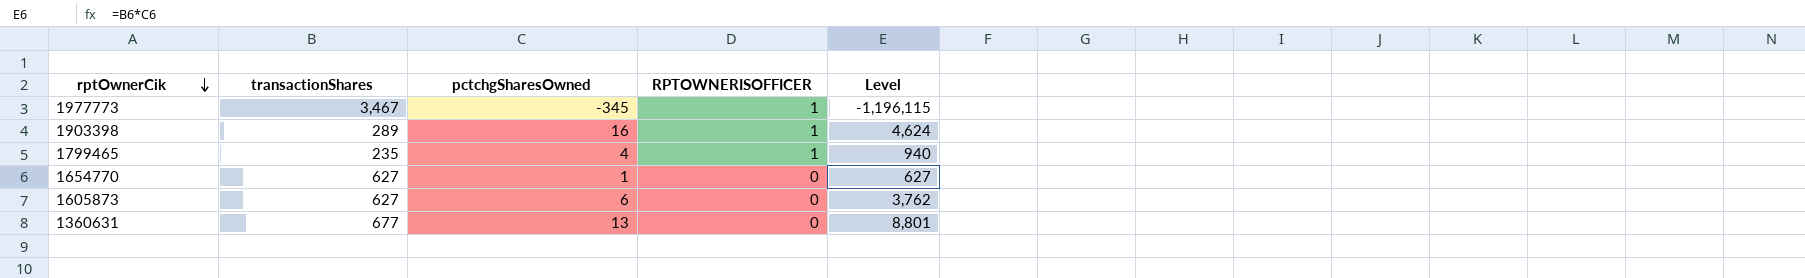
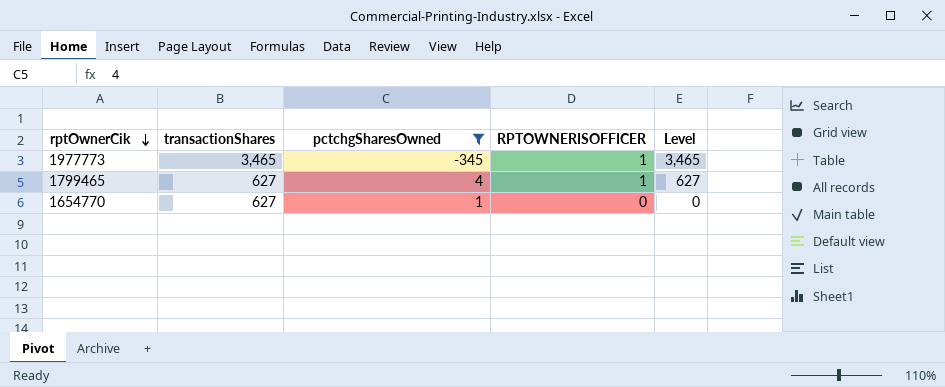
filter: none -> pctchgSharesOwned <= 4
column Level | formula: [transactionShares] * [pctchgSharesOwned] -> [transactionShares] * [RPTOWNERISOFFICER]
1977773 | transactionShares: 3,467 -> 3,465
1799465 | transactionShares: 235 -> 627

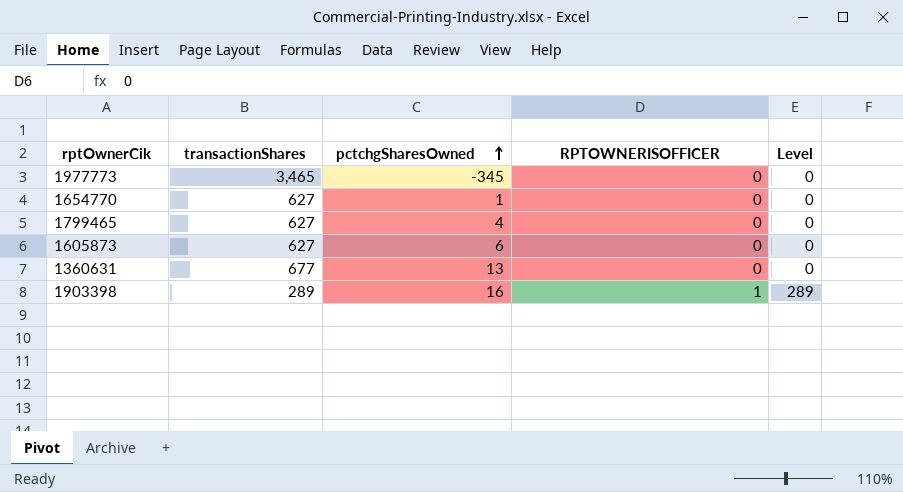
filter: pctchgSharesOwned <= 4 -> none
row order: rptOwnerCik descending -> pctchgSharesOwned ascending
1977773 | RPTOWNERISOFFICER: 1 -> 0
1977773 | Level: 3,465 -> 0
1799465 | RPTOWNERISOFFICER: 1 -> 0
1799465 | Level: 627 -> 0

